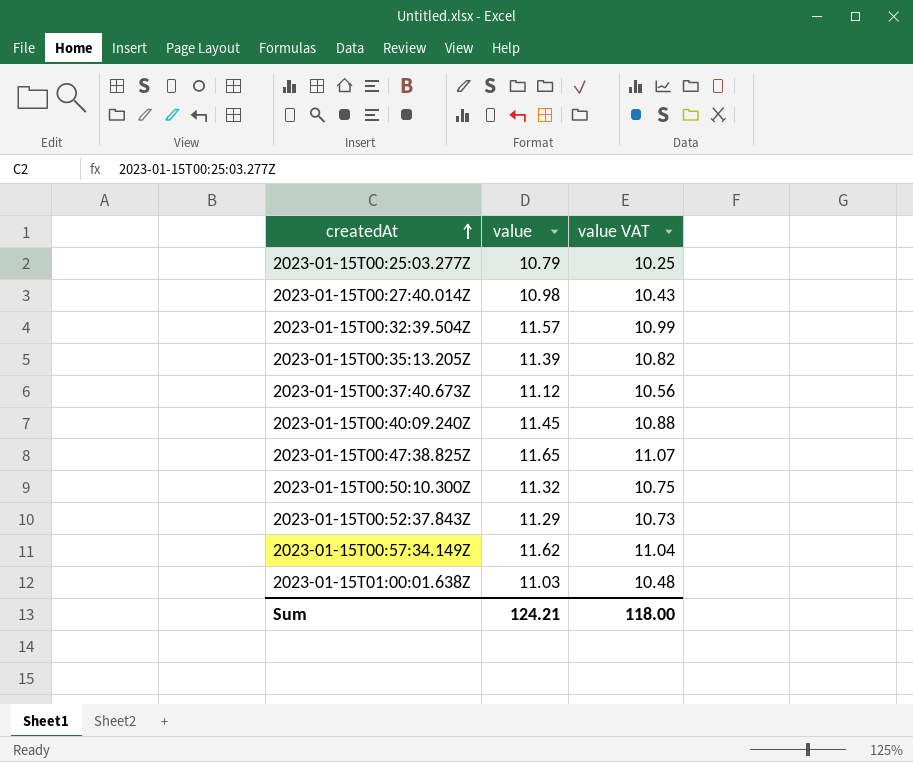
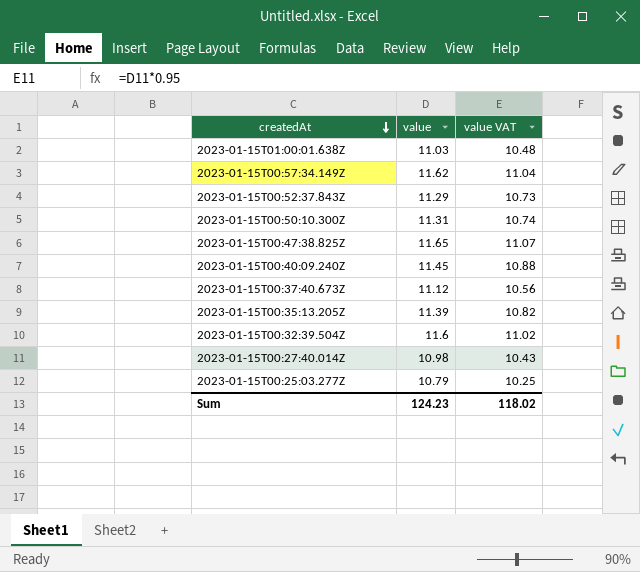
row order: createdAt ascending -> createdAt descending
2023-01-15T00:50:10.300Z | value: 11.32 -> 11.31
2023-01-15T00:50:10.300Z | value VAT: 10.75 -> 10.74
2023-01-15T00:32:39.504Z | value: 11.57 -> 11.6
2023-01-15T00:32:39.504Z | value VAT: 10.99 -> 11.02
Sum | value: 124.21 -> 124.23
Sum | value VAT: 118.00 -> 118.02

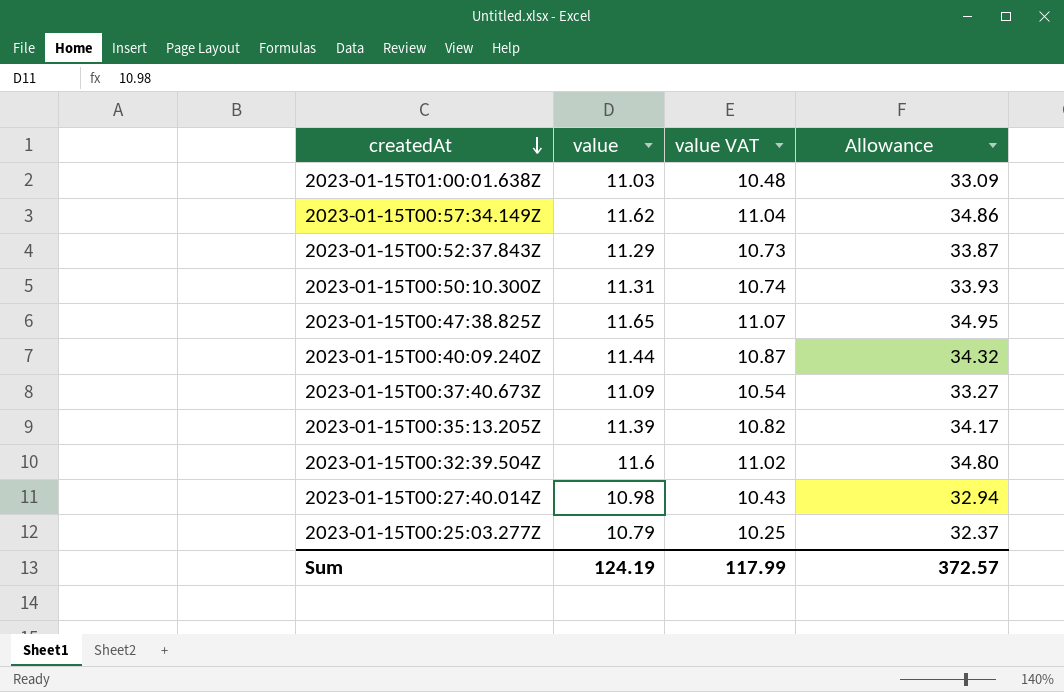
column Allowance | formula: none -> [value] * 3
2023-01-15T00:40:09.240Z | value: 11.45 -> 11.44
2023-01-15T00:40:09.240Z | value VAT: 10.88 -> 10.87
2023-01-15T00:37:40.673Z | value: 11.12 -> 11.09
2023-01-15T00:37:40.673Z | value VAT: 10.56 -> 10.54
Sum | value: 124.23 -> 124.19
Sum | value VAT: 118.02 -> 117.99

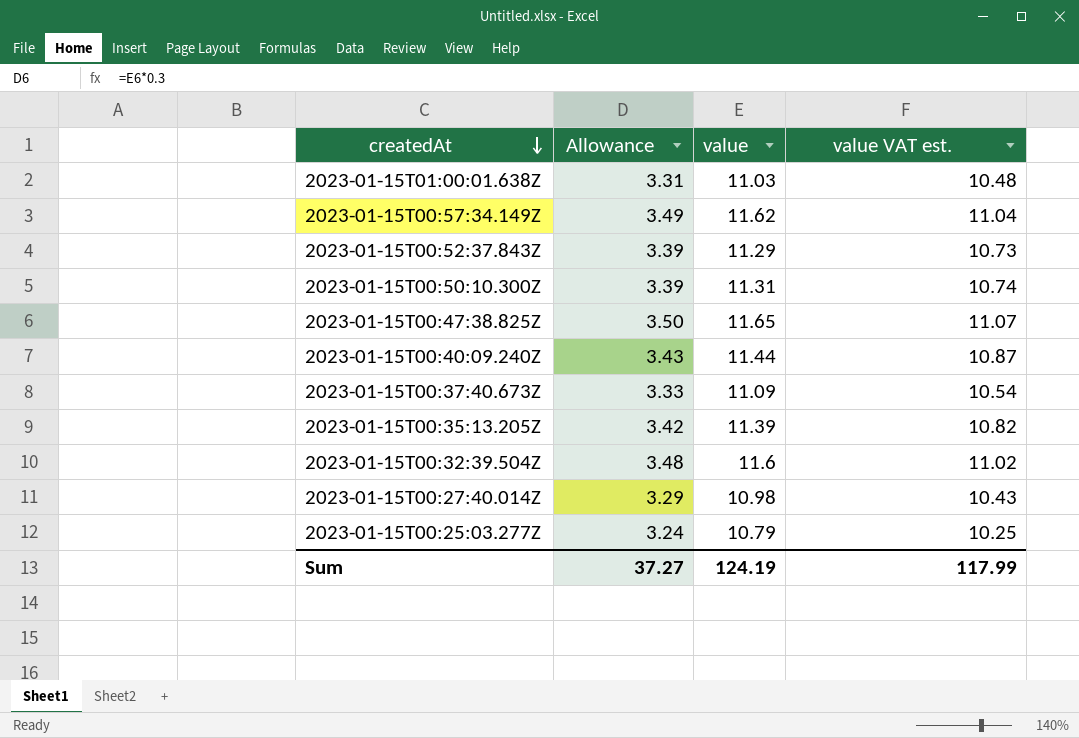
column Allowance | formula: [value] * 3 -> [value] * 0.3
column Allowance | position: 4 -> 2
column name: value VAT -> value VAT est.
Sum | Allowance: 372.57 -> 37.27

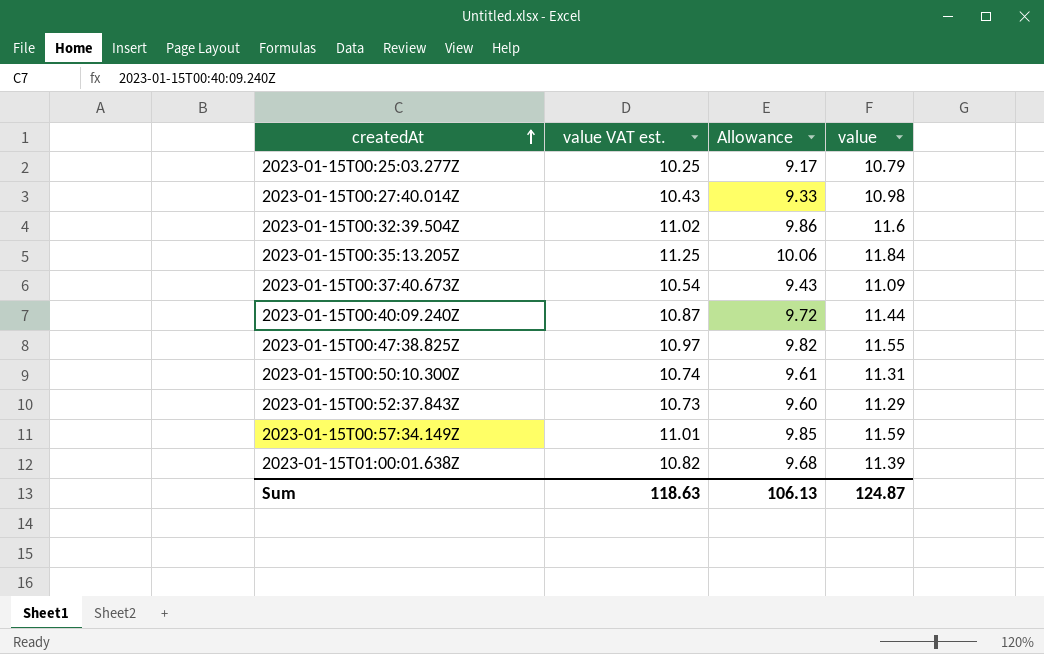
row order: createdAt descending -> createdAt ascending
column value VAT est. | position: 4 -> 2
column Allowance | formula: [value] * 0.3 -> [value] * 0.85
2023-01-15T00:35:13.205Z | value VAT est.: 10.82 -> 11.25
2023-01-15T00:35:13.205Z | value: 11.39 -> 11.84
2023-01-15T00:47:38.825Z | value VAT est.: 11.07 -> 10.97
2023-01-15T00:47:38.825Z | value: 11.65 -> 11.55
2023-01-15T00:57:34.149Z | value VAT est.: 11.04 -> 11.01
2023-01-15T00:57:34.149Z | value: 11.62 -> 11.59
2023-01-15T01:00:01.638Z | value VAT est.: 10.48 -> 10.82
2023-01-15T01:00:01.638Z | value: 11.03 -> 11.39
Sum | value VAT est.: 117.99 -> 118.63
Sum | Allowance: 37.27 -> 106.13
Sum | value: 124.19 -> 124.87

